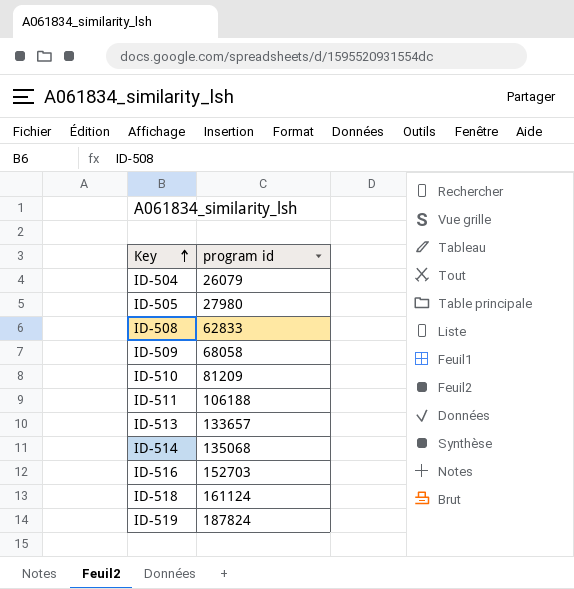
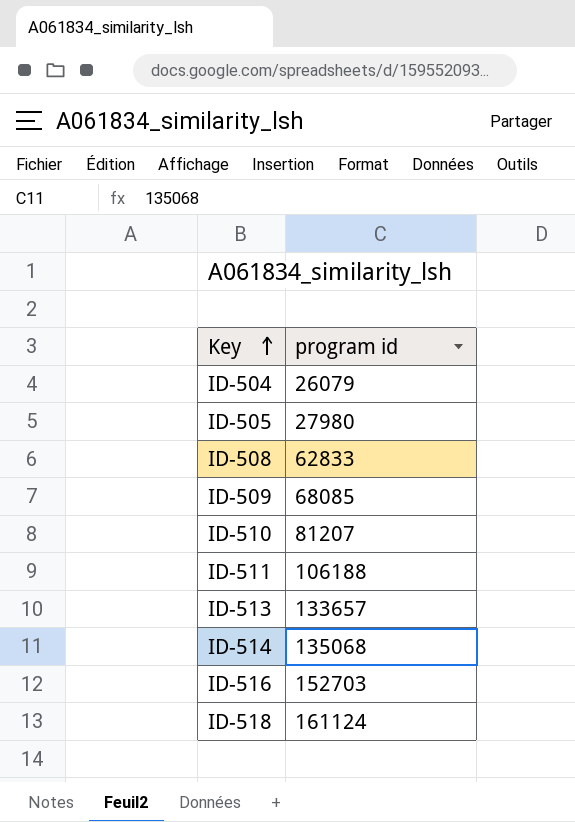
row ID-519: 187824 -> none
ID-509 | program id: 68058 -> 68085
ID-510 | program id: 81209 -> 81207

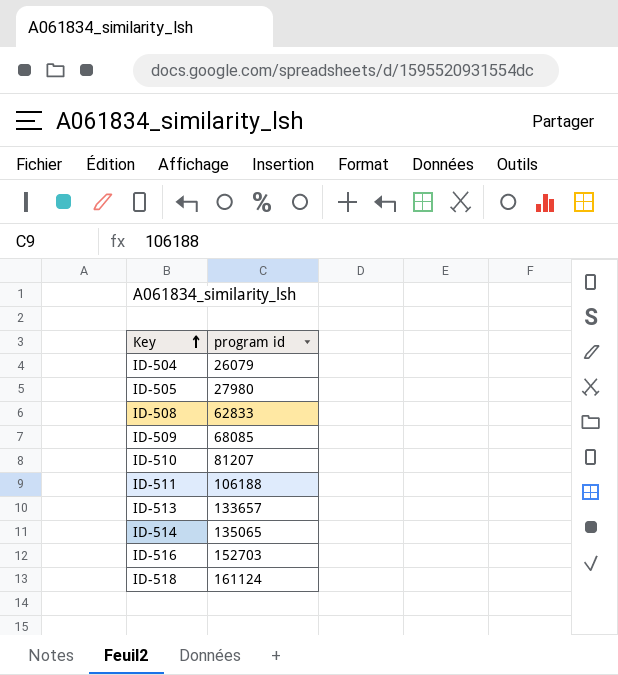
ID-514 | program id: 135068 -> 135065

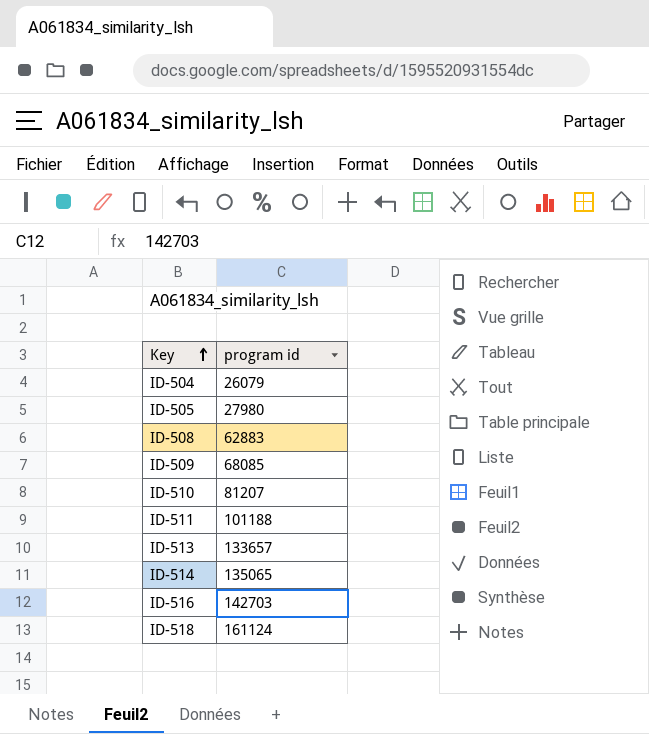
ID-508 | program id: 62833 -> 62883
ID-511 | program id: 106188 -> 101188
ID-516 | program id: 152703 -> 142703

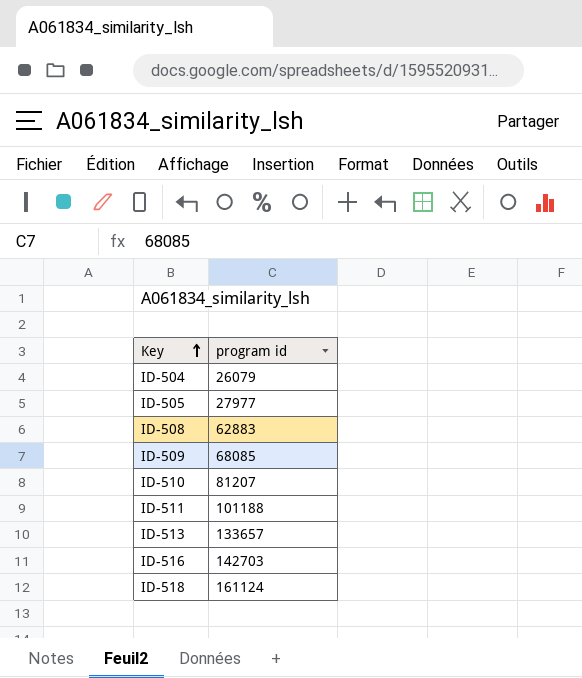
row ID-514: 135065 -> none
ID-505 | program id: 27980 -> 27977

